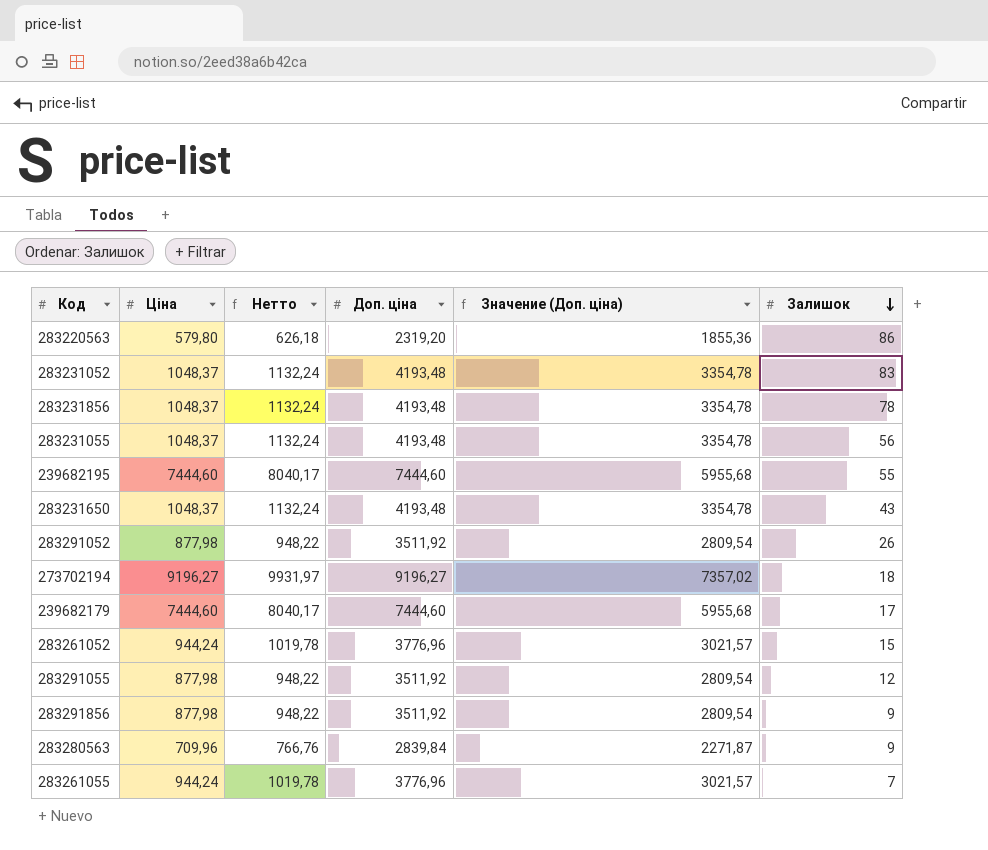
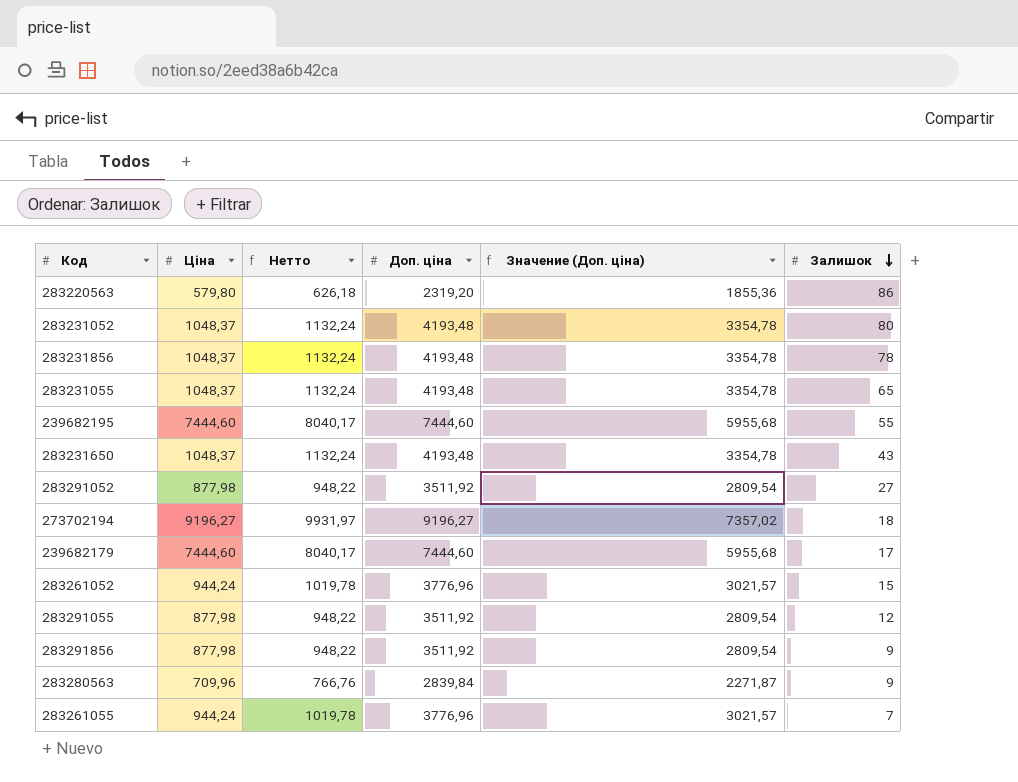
283231052 | Залишок: 83 -> 80
283231055 | Залишок: 56 -> 65
283291052 | Залишок: 26 -> 27

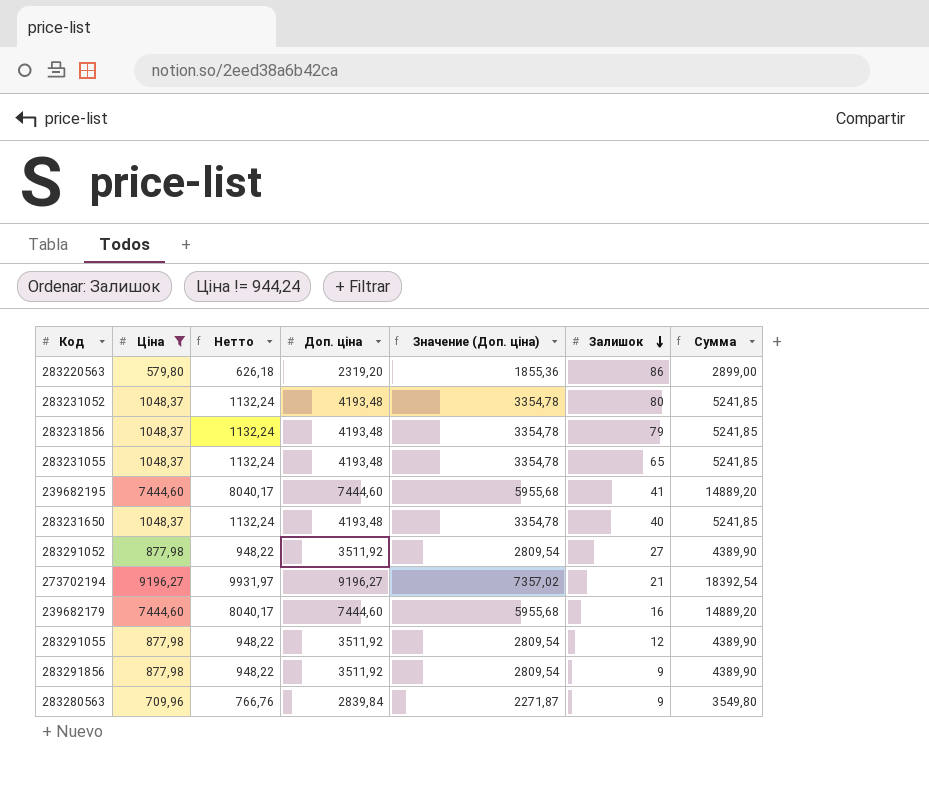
filter: none -> Ціна != 944,24
column Сумма | formula: none -> [Ціна] + [Доп. ціна]
283231856 | Залишок: 78 -> 79
239682195 | Залишок: 55 -> 41
283231650 | Залишок: 43 -> 40
273702194 | Залишок: 18 -> 21
239682179 | Залишок: 17 -> 16

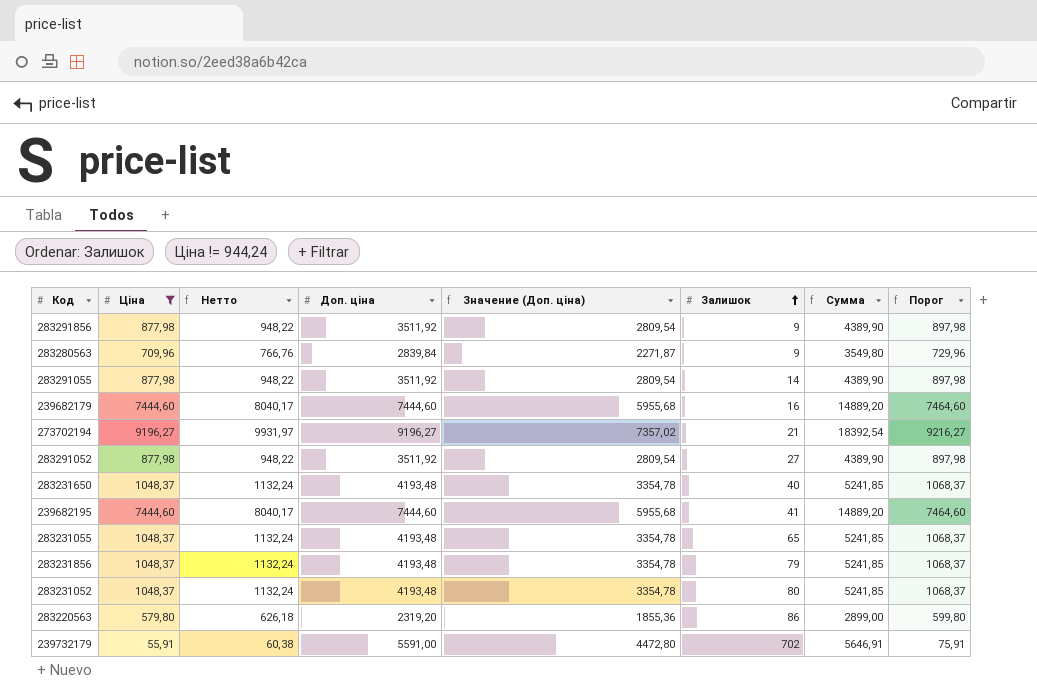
row order: Залишок descending -> Залишок ascending
column Порог | formula: none -> [Ціна] + 20
283291055 | Залишок: 12 -> 14
row 239732179: none -> 55,91 | 60,38 | 5591,00 | 4472,80 | 702 | 5646,91 | 75,91

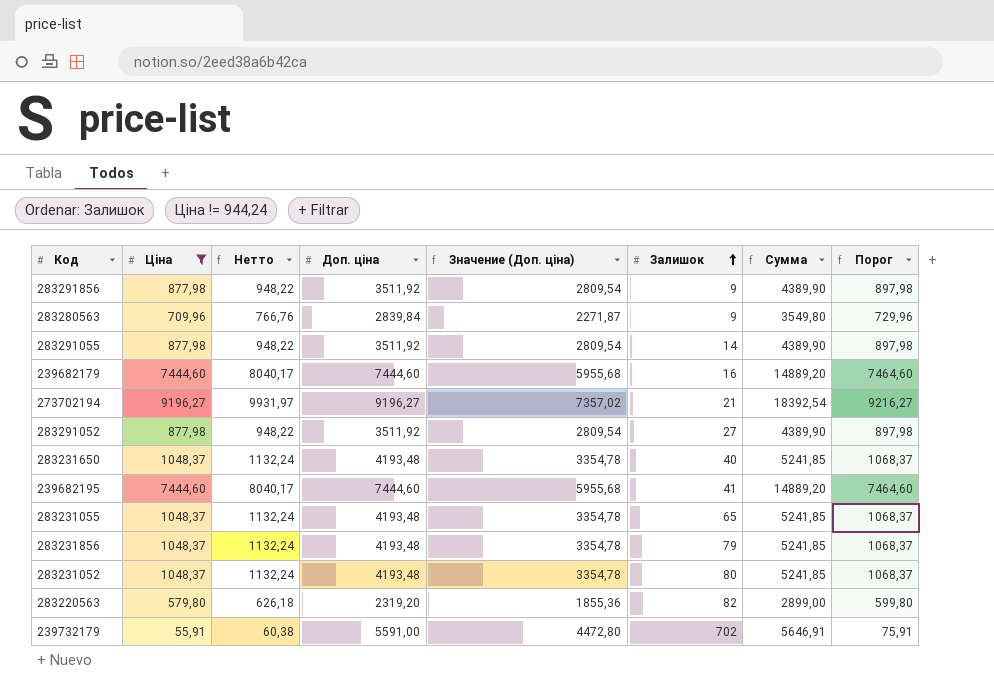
283220563 | Залишок: 86 -> 82

